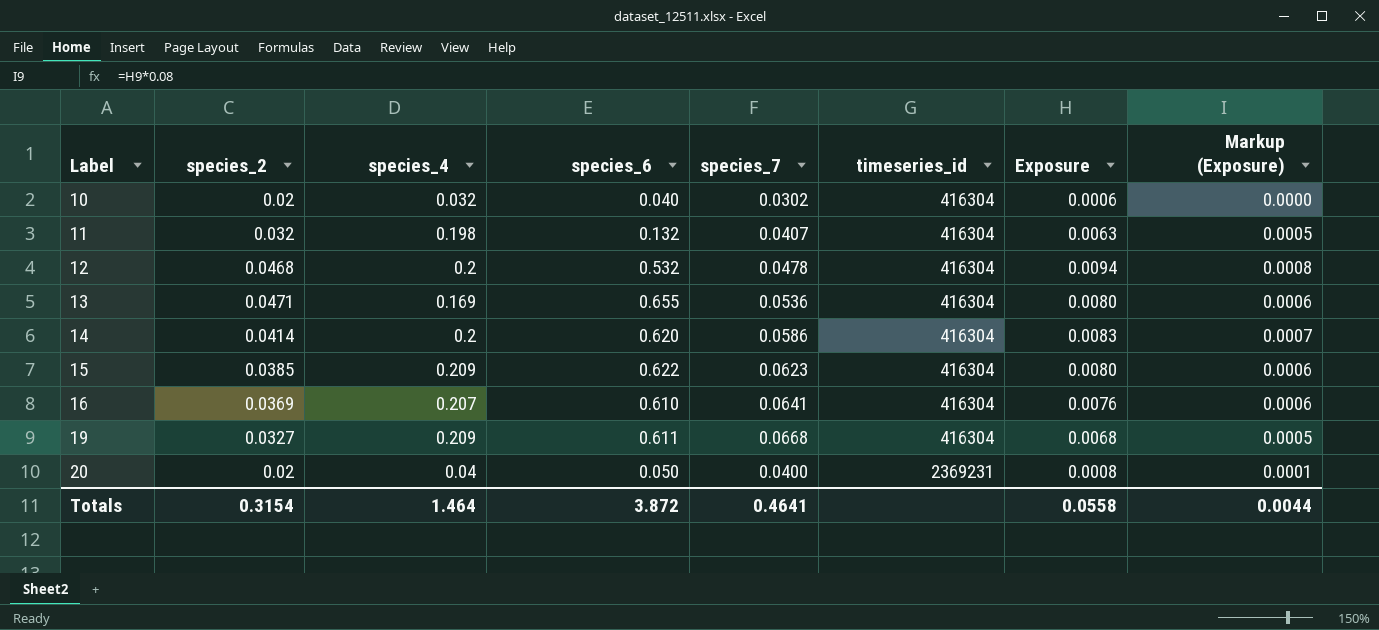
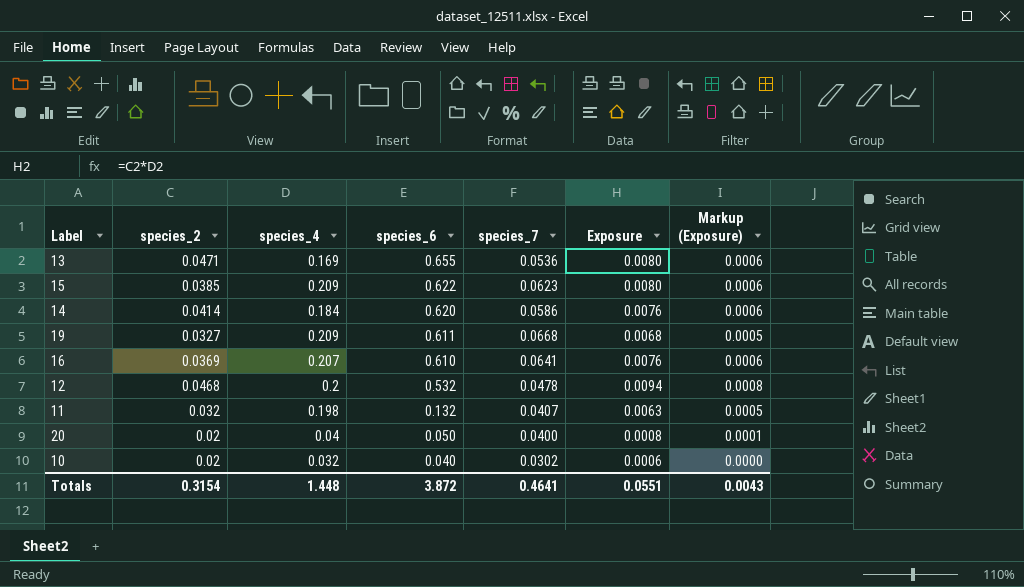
row order: Label ascending -> species_6 descending
column timeseries_id | position: 6 -> none
14 | species_4: 0.2 -> 0.184
14 | Exposure: 0.0083 -> 0.0076
14 | Markup (Exposure): 0.0007 -> 0.0006
Totals | species_4: 1.464 -> 1.448
Totals | Exposure: 0.0558 -> 0.0551
Totals | Markup (Exposure): 0.0044 -> 0.0043

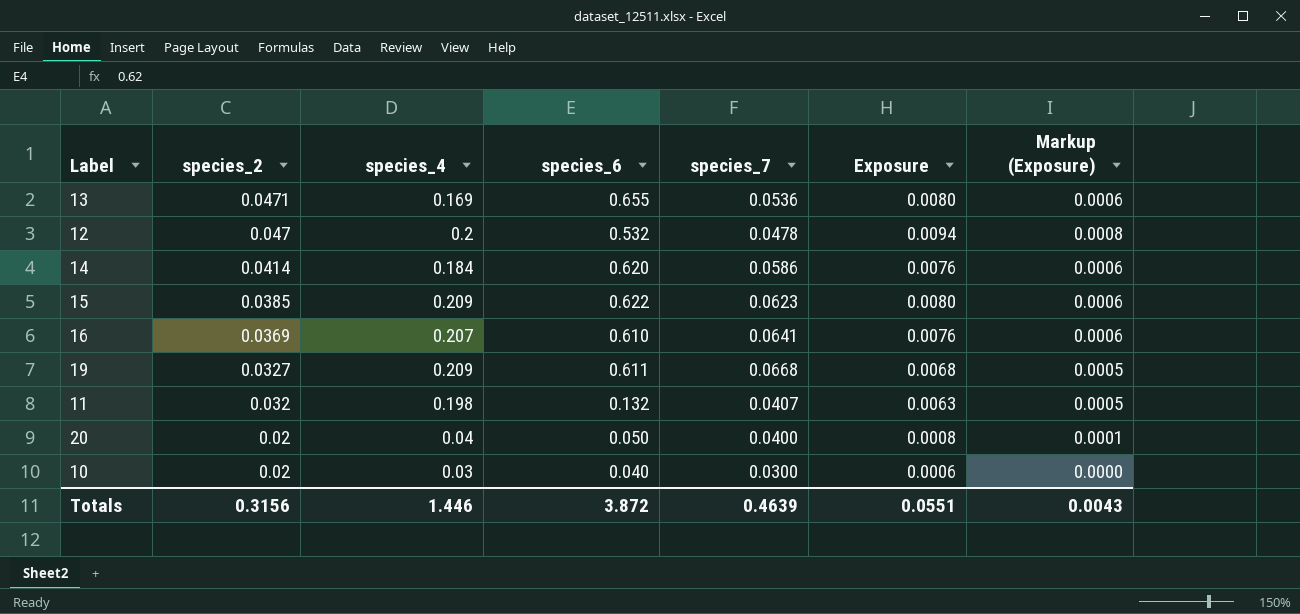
row order: species_6 descending -> species_2 descending
12 | species_2: 0.0468 -> 0.047
10 | species_4: 0.032 -> 0.03
10 | species_7: 0.0302 -> 0.0300
Totals | species_2: 0.3154 -> 0.3156
Totals | species_4: 1.448 -> 1.446
Totals | species_7: 0.4641 -> 0.4639

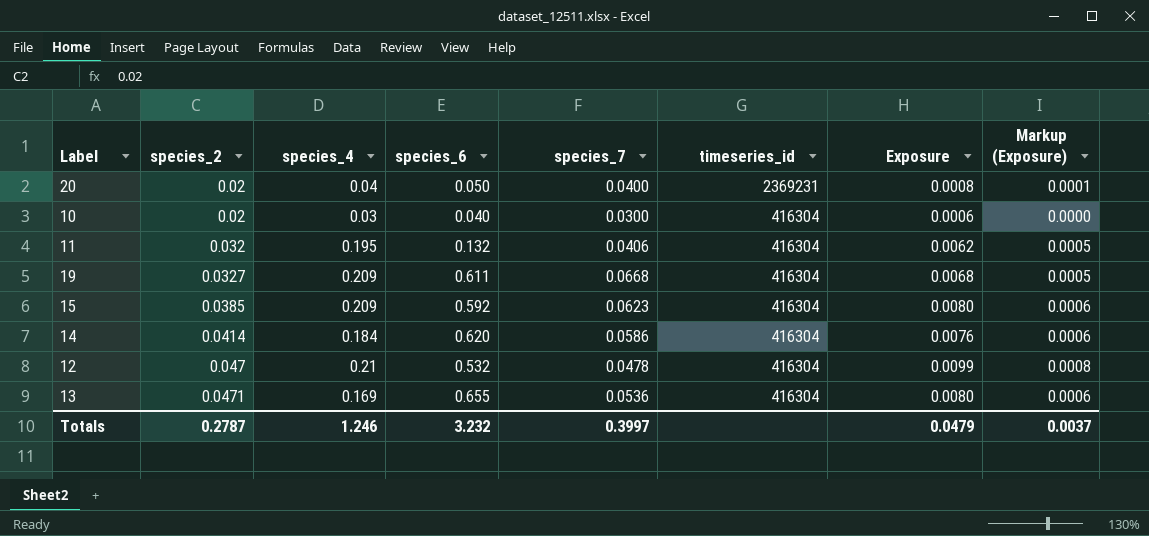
row order: species_2 descending -> species_2 ascending
column timeseries_id | position: none -> 6
row 16: 0.0369 | 0.207 | 0.610 | 0.0641 | 0.0076 | 0.0006 -> none
11 | species_4: 0.198 -> 0.195
11 | species_7: 0.0407 -> 0.0406
11 | Exposure: 0.0063 -> 0.0062
15 | species_6: 0.622 -> 0.592
12 | species_4: 0.2 -> 0.21
12 | Exposure: 0.0094 -> 0.0099
Totals | species_2: 0.3156 -> 0.2787
Totals | species_4: 1.446 -> 1.246
Totals | species_6: 3.872 -> 3.232
Totals | species_7: 0.4639 -> 0.3997
Totals | Exposure: 0.0551 -> 0.0479
Totals | Markup (Exposure): 0.0043 -> 0.0037

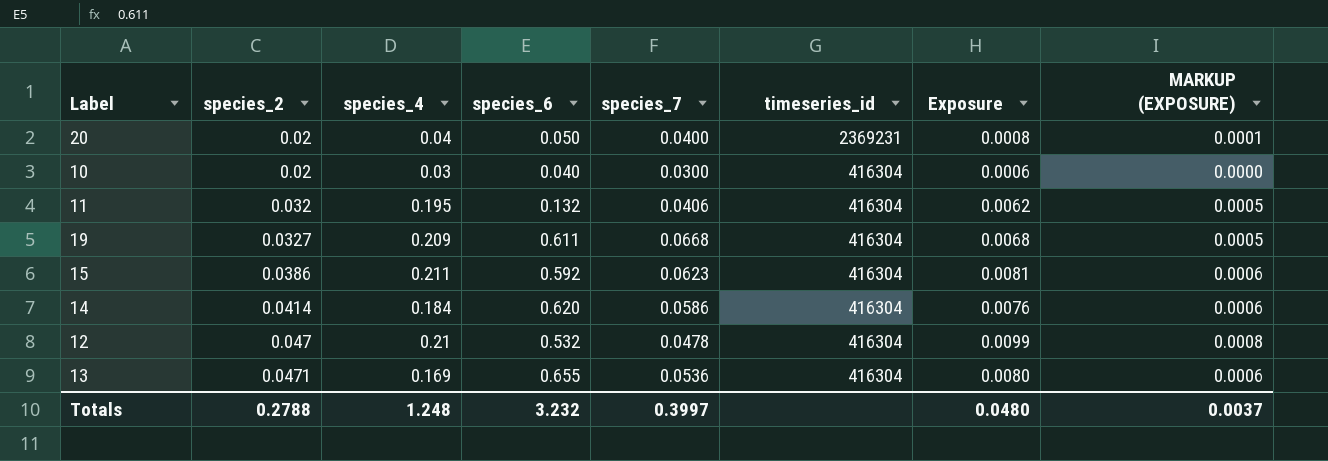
column name: Markup (Exposure) -> MARKUP (EXPOSURE)
15 | species_2: 0.0385 -> 0.0386
15 | species_4: 0.209 -> 0.211
15 | Exposure: 0.0080 -> 0.0081
Totals | species_2: 0.2787 -> 0.2788
Totals | species_4: 1.246 -> 1.248
Totals | Exposure: 0.0479 -> 0.0480

